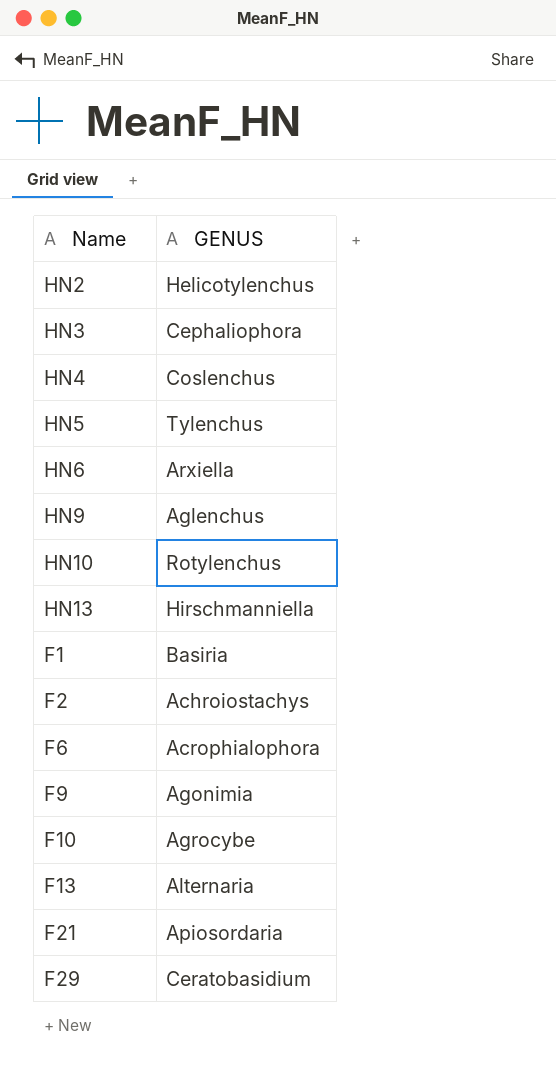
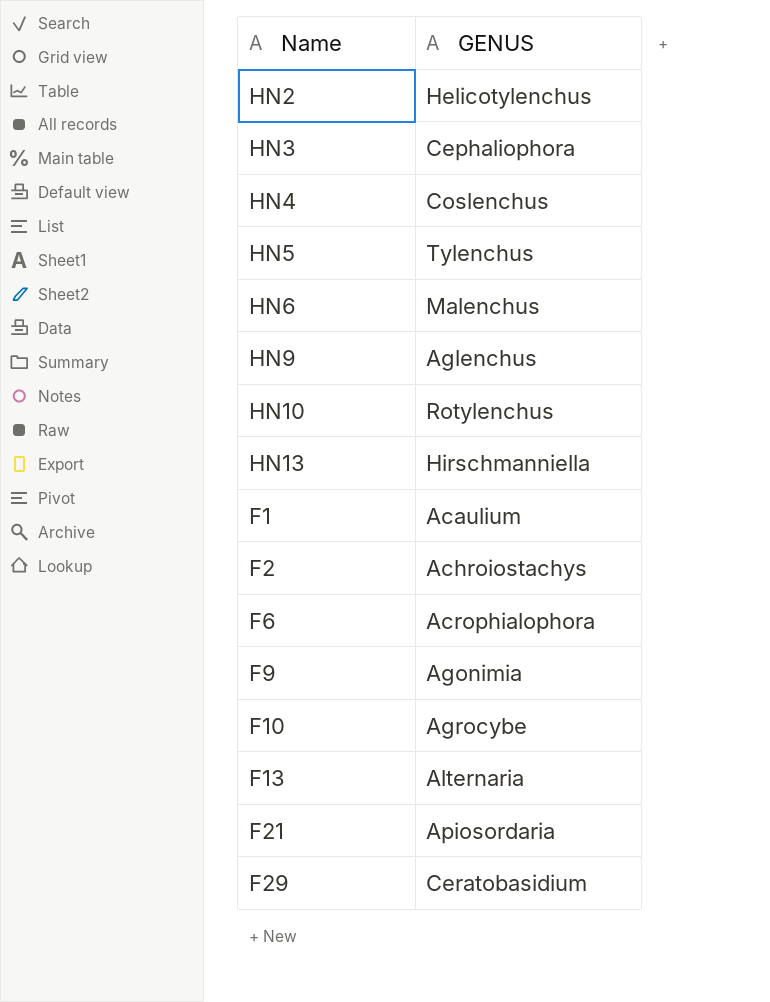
HN6 | GENUS: Arxiella -> Malenchus
F1 | GENUS: Basiria -> Acaulium

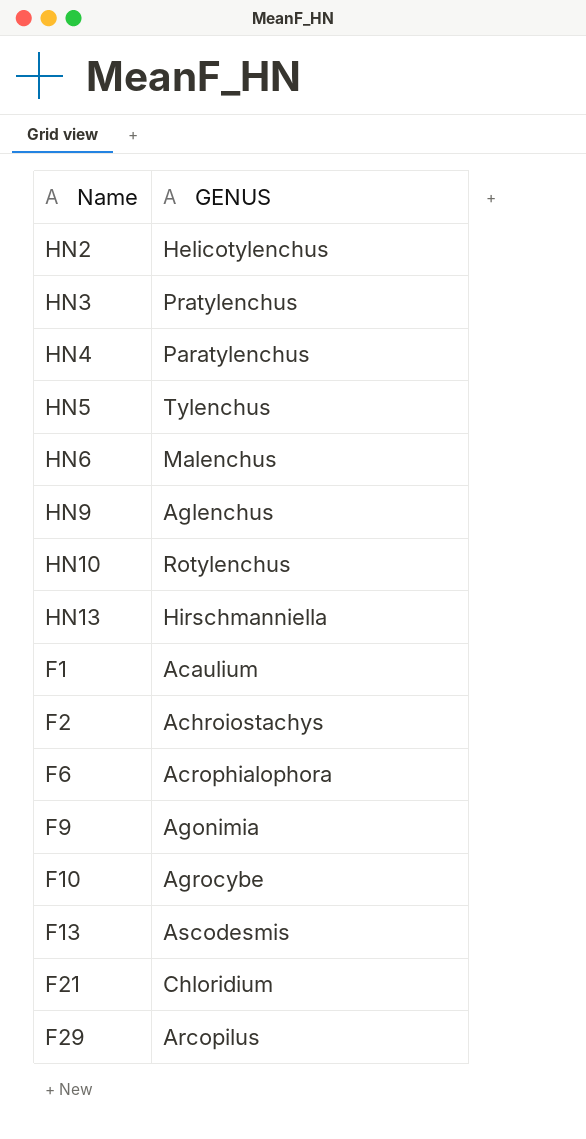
HN3 | GENUS: Cephaliophora -> Pratylenchus
HN4 | GENUS: Coslenchus -> Paratylenchus
F13 | GENUS: Alternaria -> Ascodesmis
F21 | GENUS: Apiosordaria -> Chloridium
F29 | GENUS: Ceratobasidium -> Arcopilus

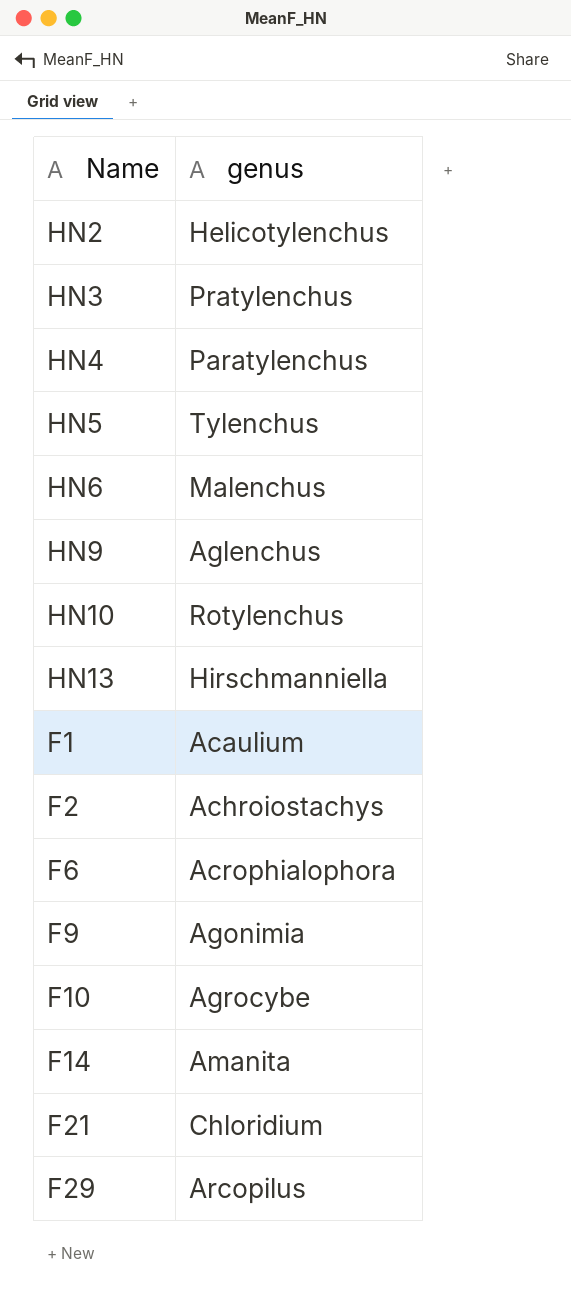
column name: GENUS -> genus
row F13: Ascodesmis -> none
row F14: none -> Amanita

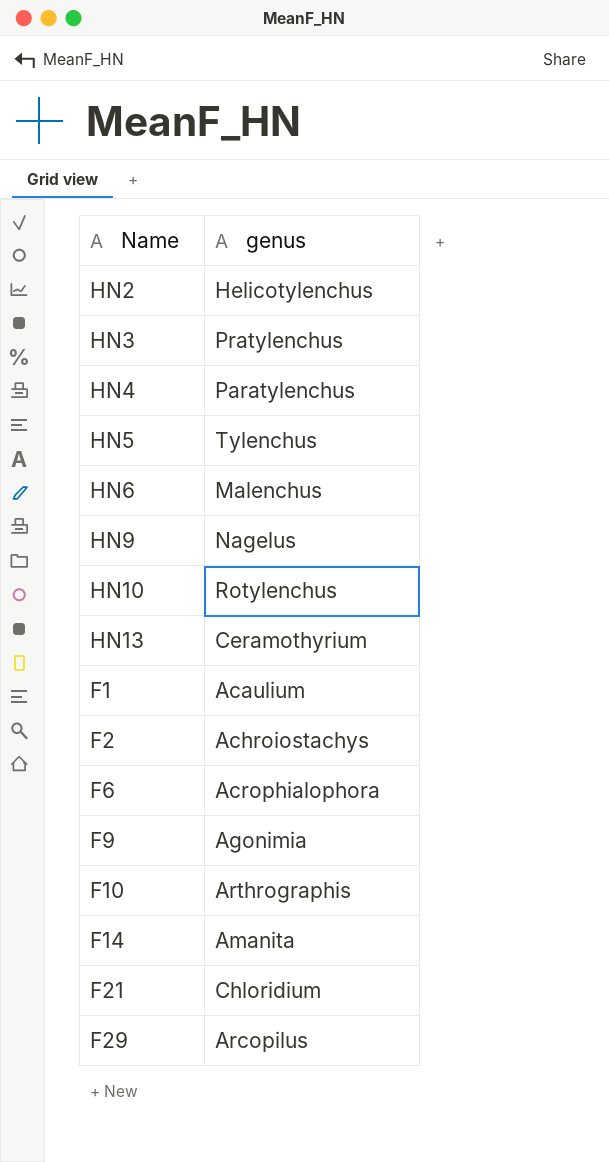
HN9 | genus: Aglenchus -> Nagelus
HN13 | genus: Hirschmanniella -> Ceramothyrium
F10 | genus: Agrocybe -> Arthrographis

